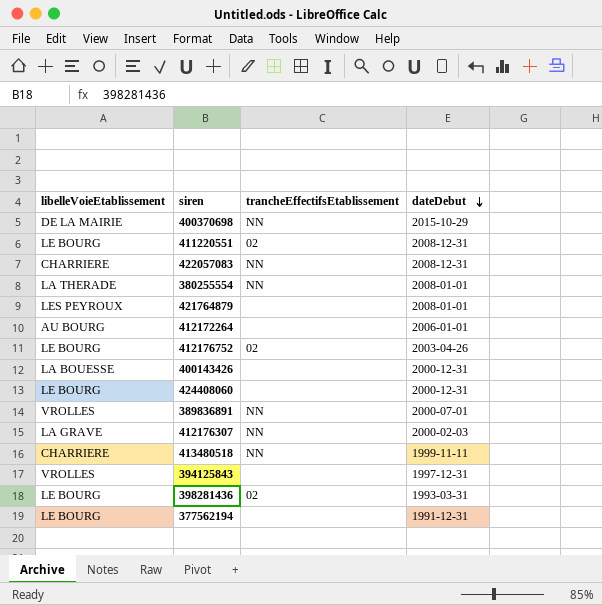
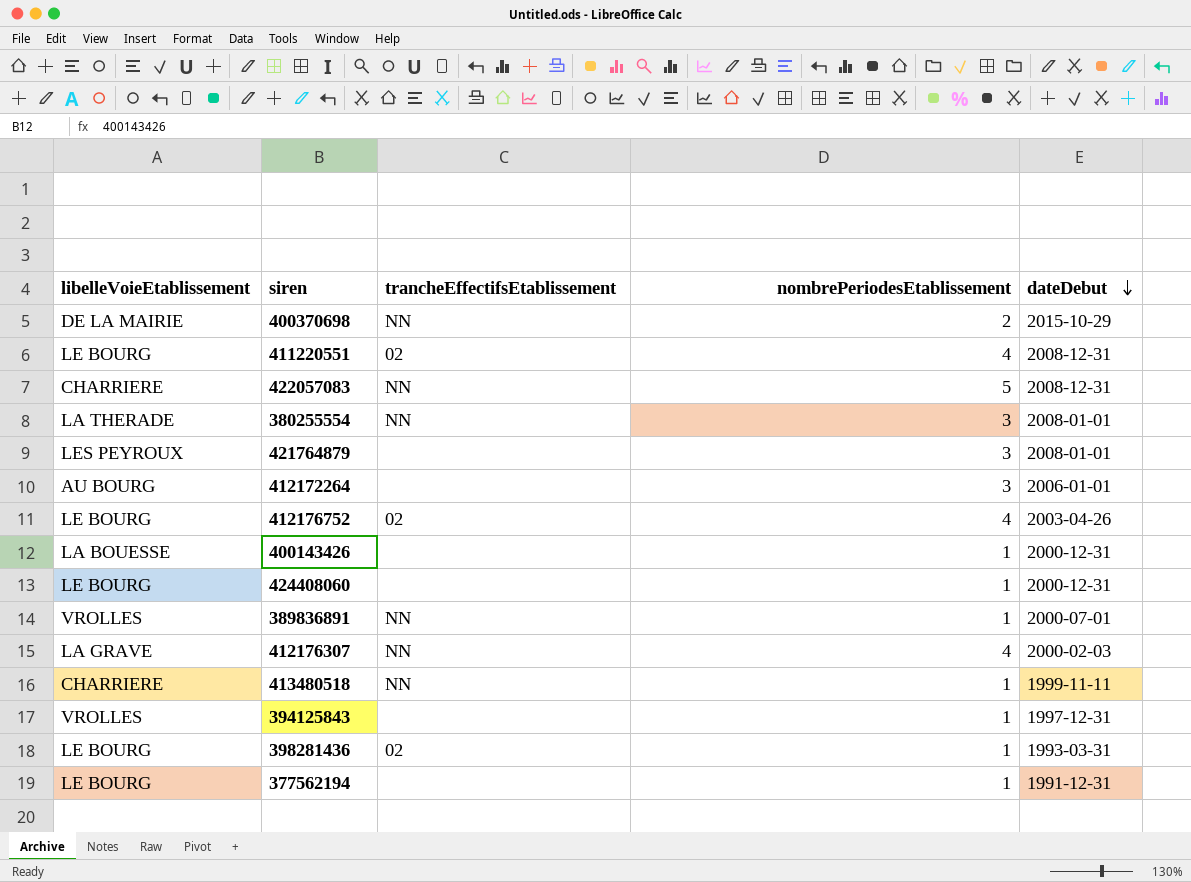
column nombrePeriodesEtablissement | position: none -> 4

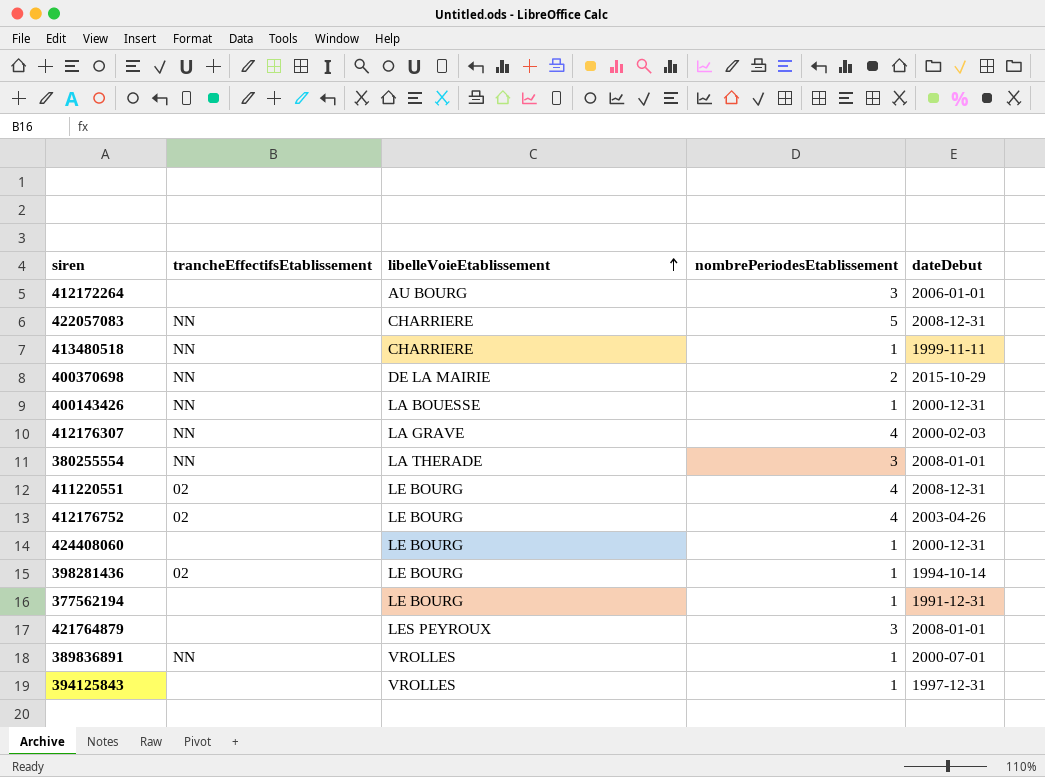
row order: dateDebut descending -> libelleVoieEtablissement ascending
column libelleVoieEtablissement | position: 1 -> 3
400143426 | trancheEffectifsEtablissement: none -> NN
398281436 | dateDebut: 1993-03-31 -> 1994-10-14

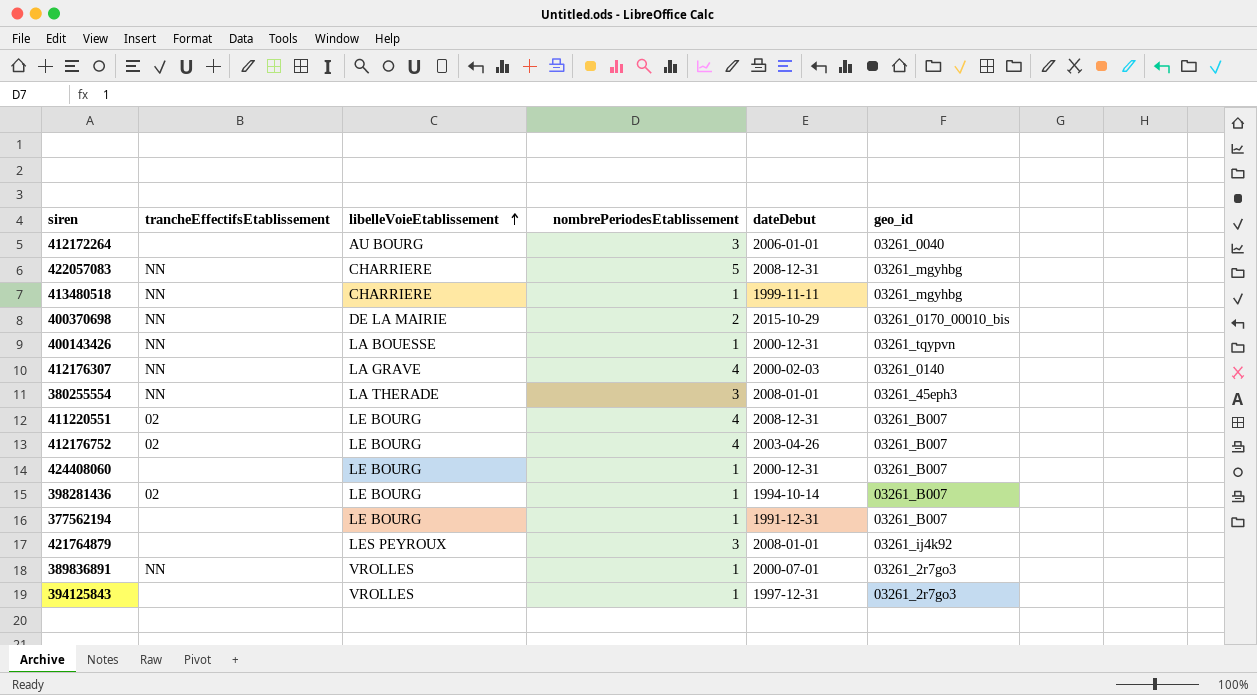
column geo_id | position: none -> 6

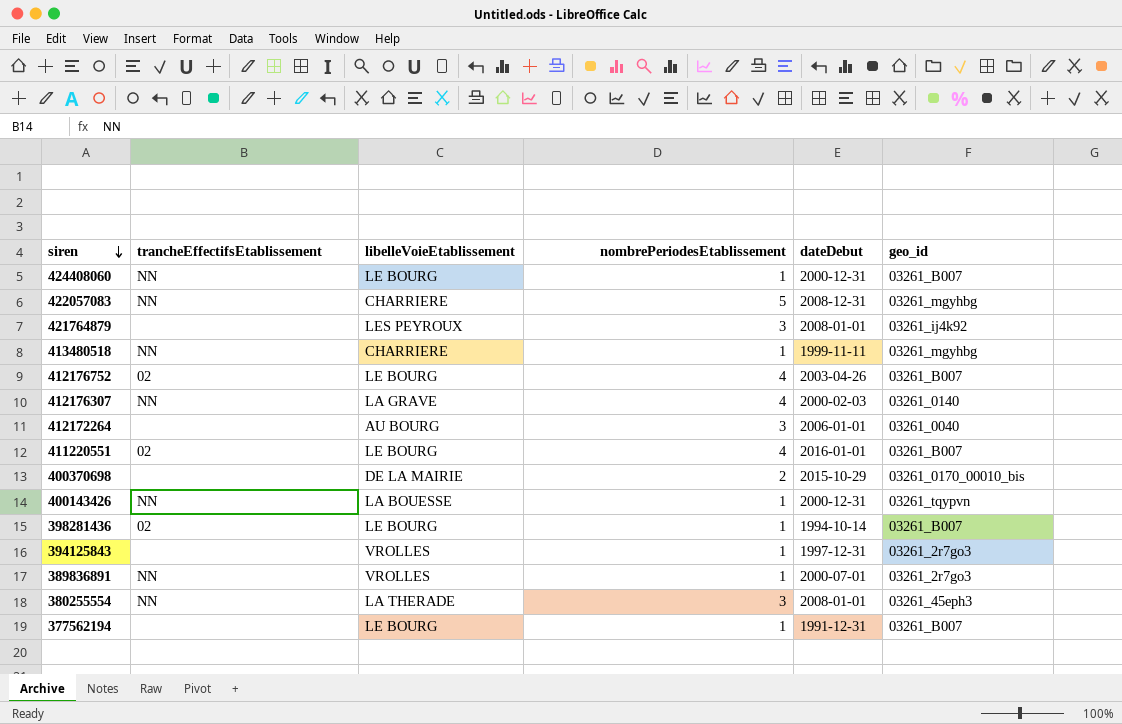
row order: libelleVoieEtablissement ascending -> siren descending
424408060 | trancheEffectifsEtablissement: none -> NN
411220551 | dateDebut: 2008-12-31 -> 2016-01-01
400370698 | trancheEffectifsEtablissement: NN -> none

